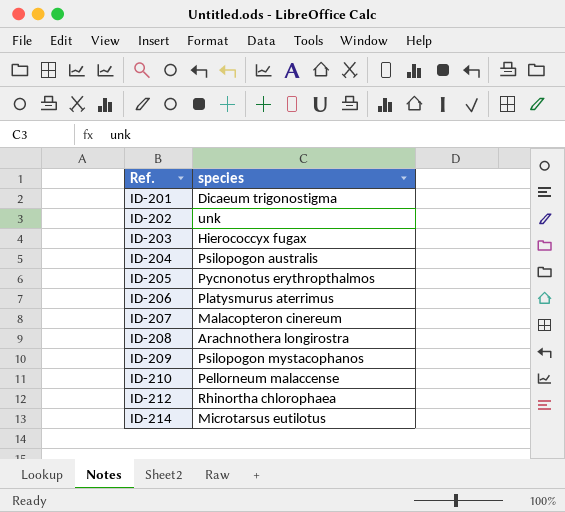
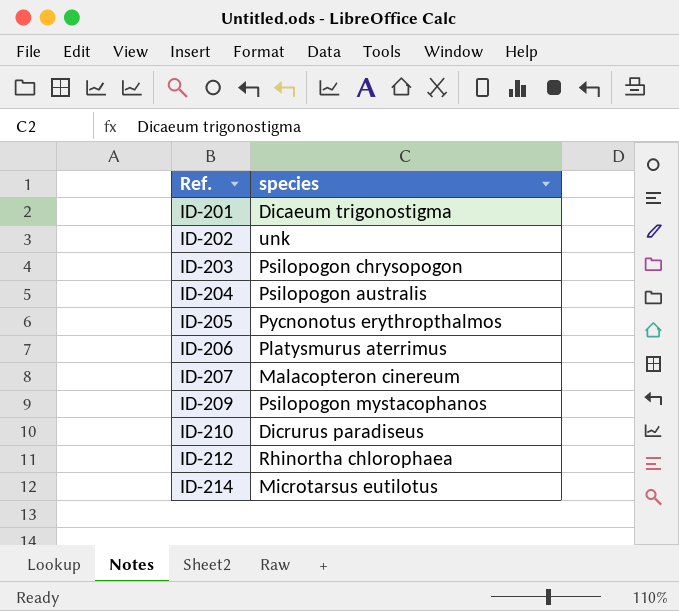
row ID-208: Arachnothera longirostra -> none
ID-203 | species: Hierococcyx fugax -> Psilopogon chrysopogon
ID-210 | species: Pellorneum malaccense -> Dicrurus paradiseus

